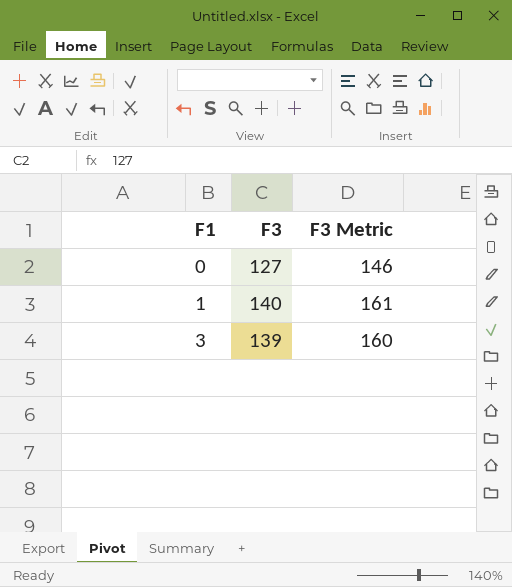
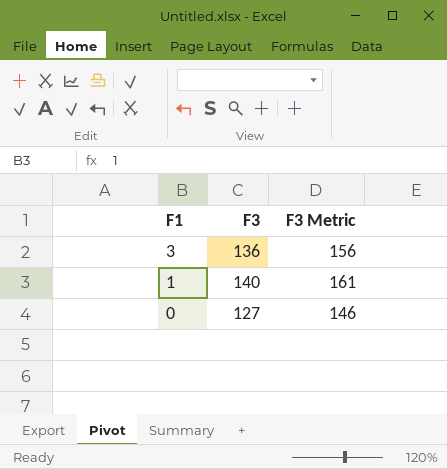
row order: F1 ascending -> F1 descending
3 | F3: 139 -> 136
3 | F3 Metric: 160 -> 156

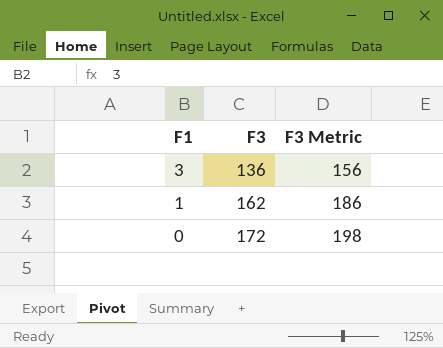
1 | F3: 140 -> 162
1 | F3 Metric: 161 -> 186
0 | F3: 127 -> 172
0 | F3 Metric: 146 -> 198

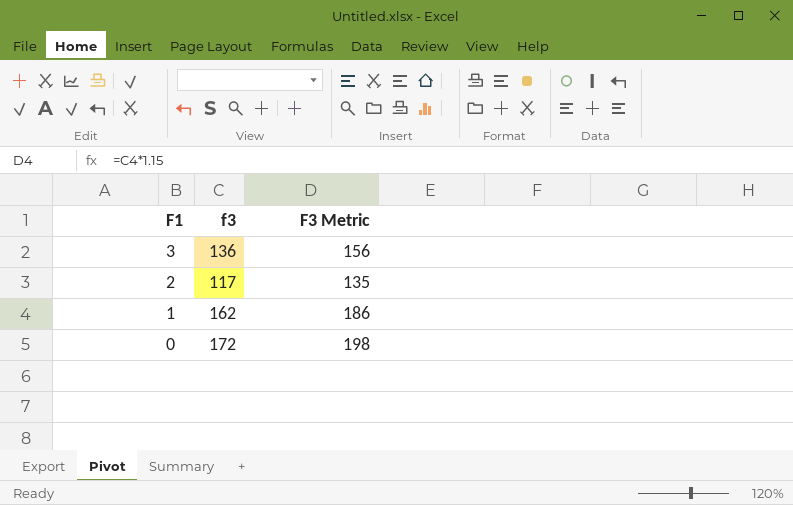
column name: F3 -> f3
row 2: none -> 117 | 135

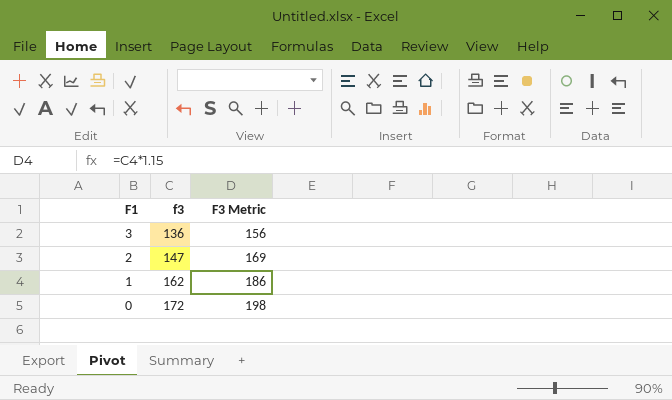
2 | f3: 117 -> 147
2 | F3 Metric: 135 -> 169

